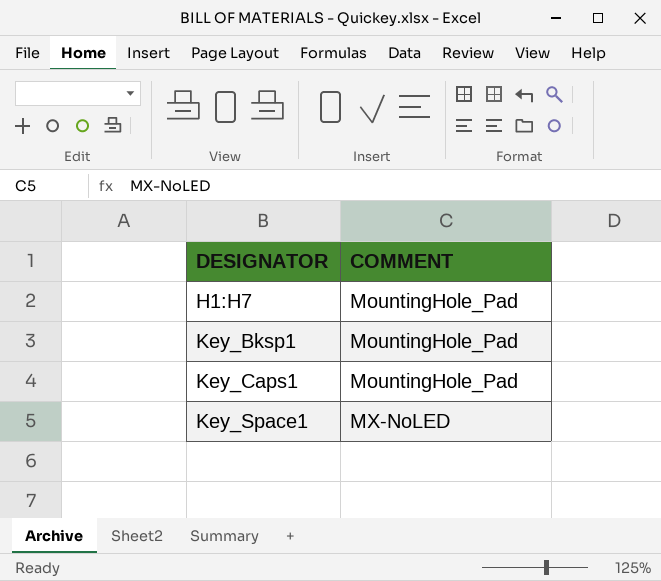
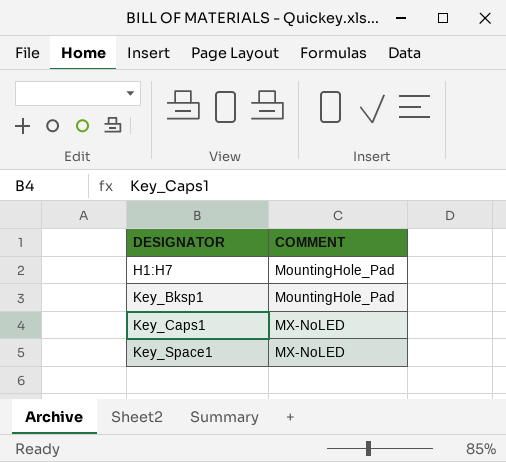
Key_Caps1 | COMMENT: MountingHole_Pad -> MX-NoLED

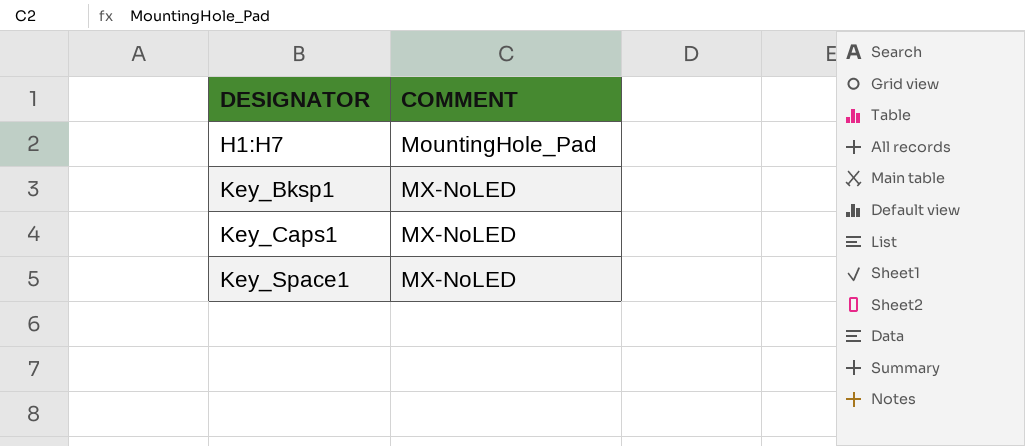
Key_Bksp1 | COMMENT: MountingHole_Pad -> MX-NoLED

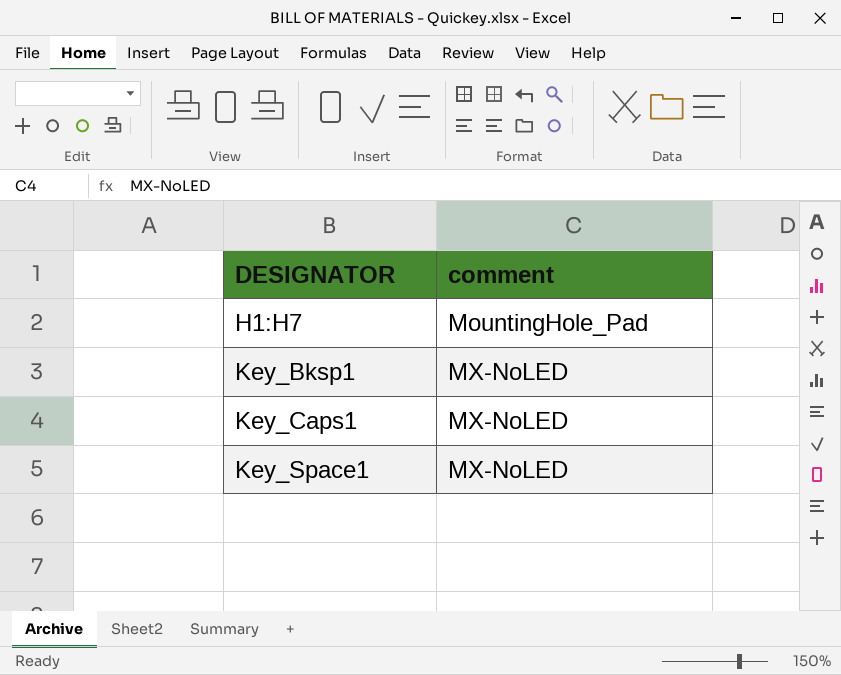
column name: COMMENT -> comment

